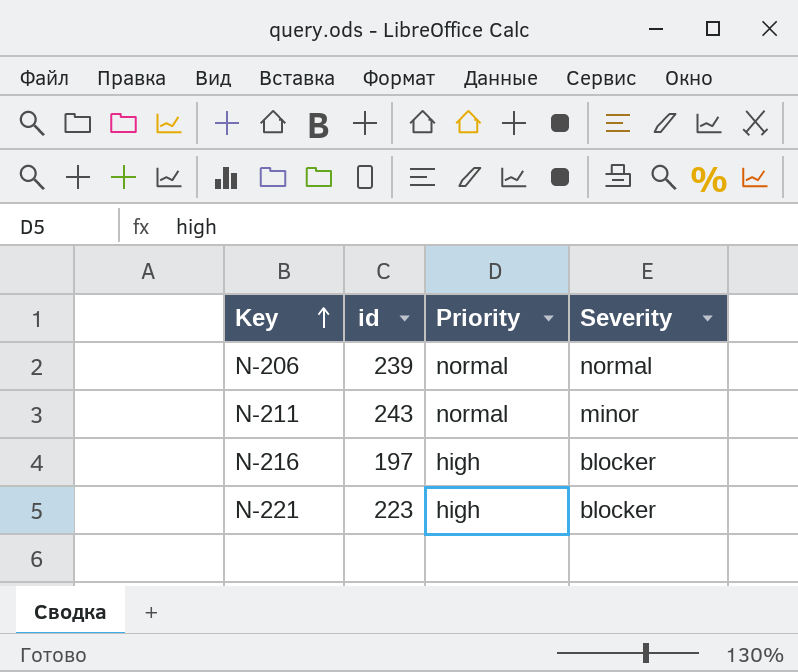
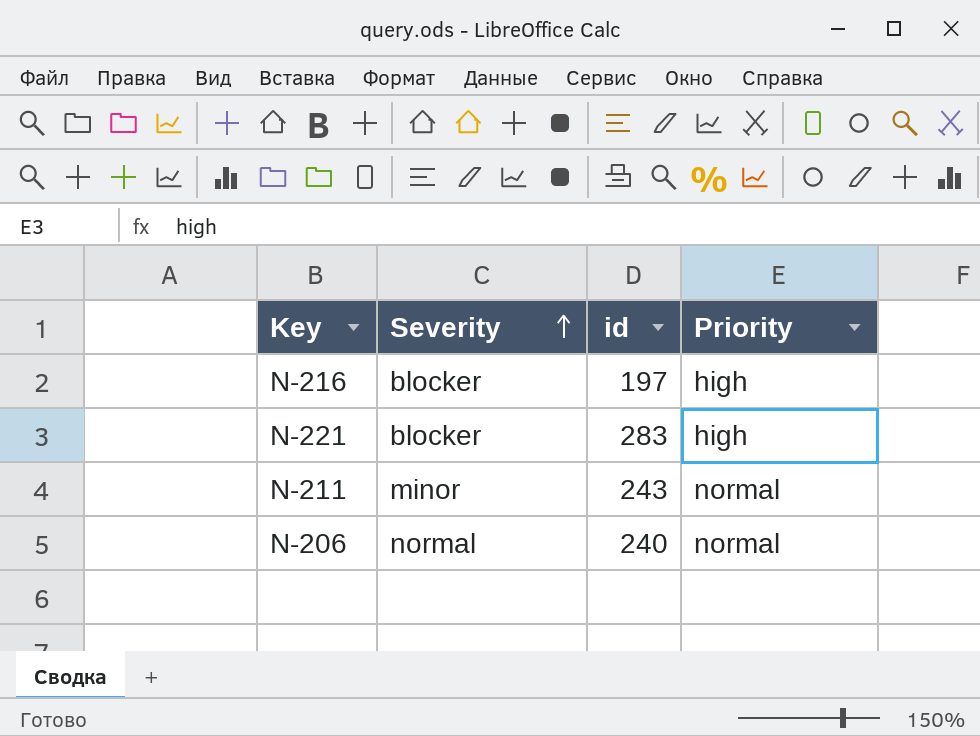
row order: Key ascending -> Severity ascending
column Severity | position: 4 -> 2
N-221 | id: 223 -> 283
N-206 | id: 239 -> 240

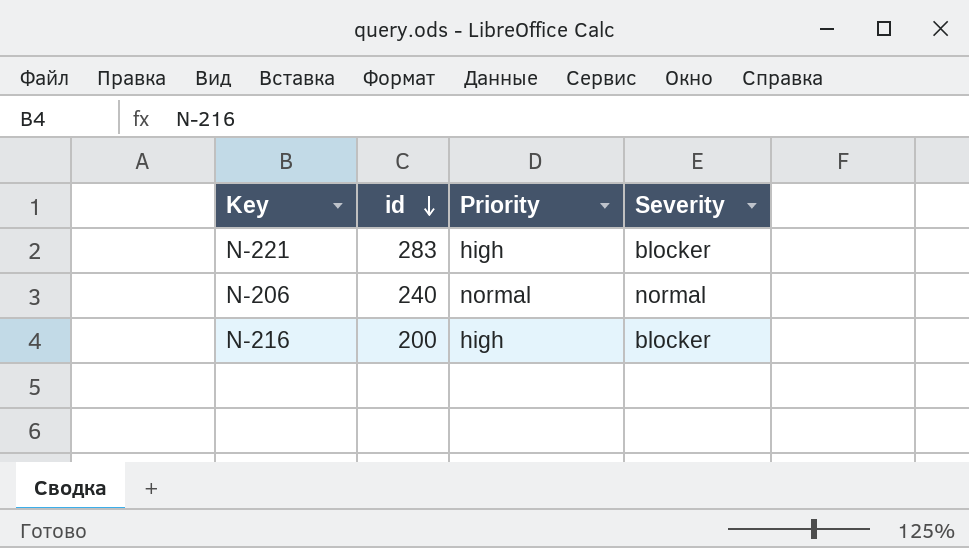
row order: Severity ascending -> id descending
column Severity | position: 2 -> 4
row N-211: minor | 243 | normal -> none
N-216 | id: 197 -> 200

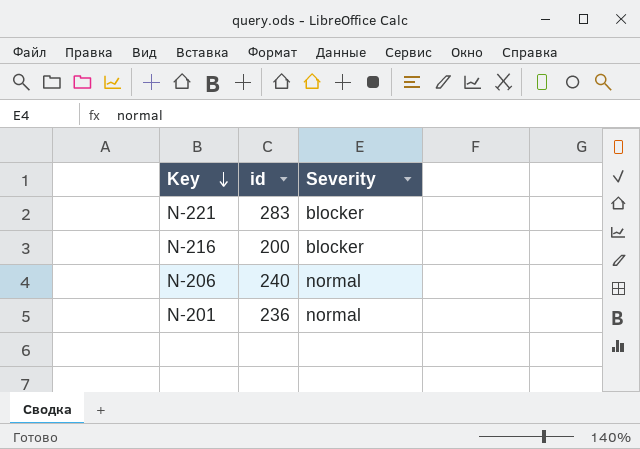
row order: id descending -> Key descending
column Priority | position: 3 -> none
row N-201: none -> 236 | normal

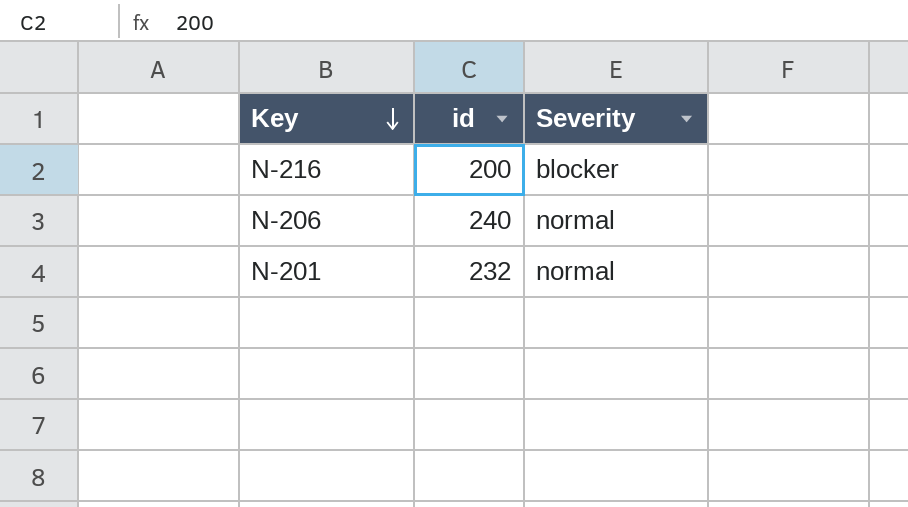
row N-221: 283 | blocker -> none
N-201 | id: 236 -> 232

